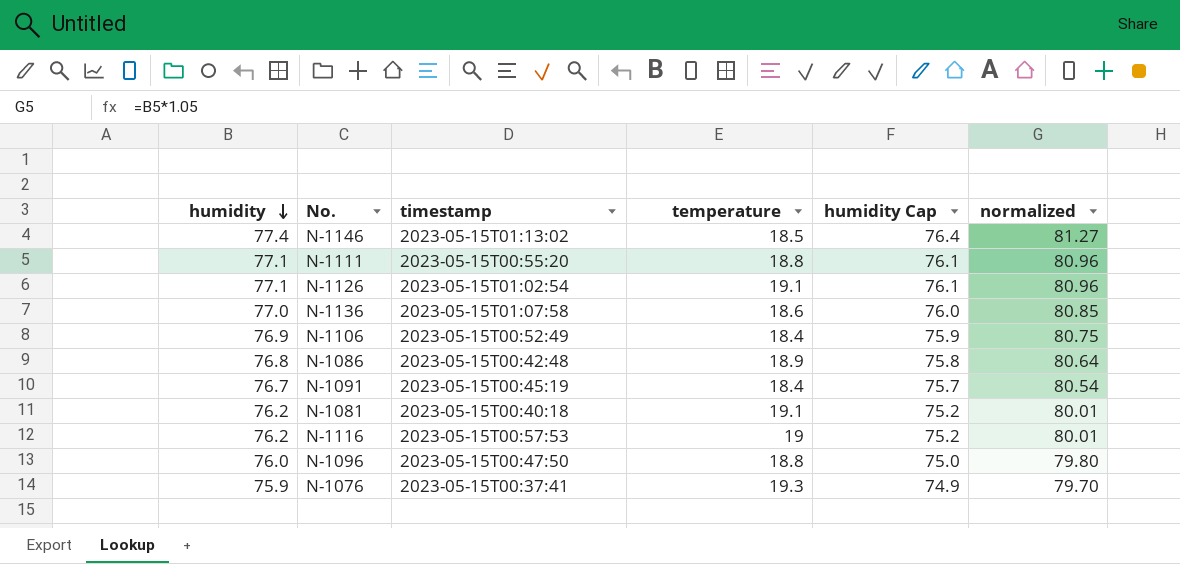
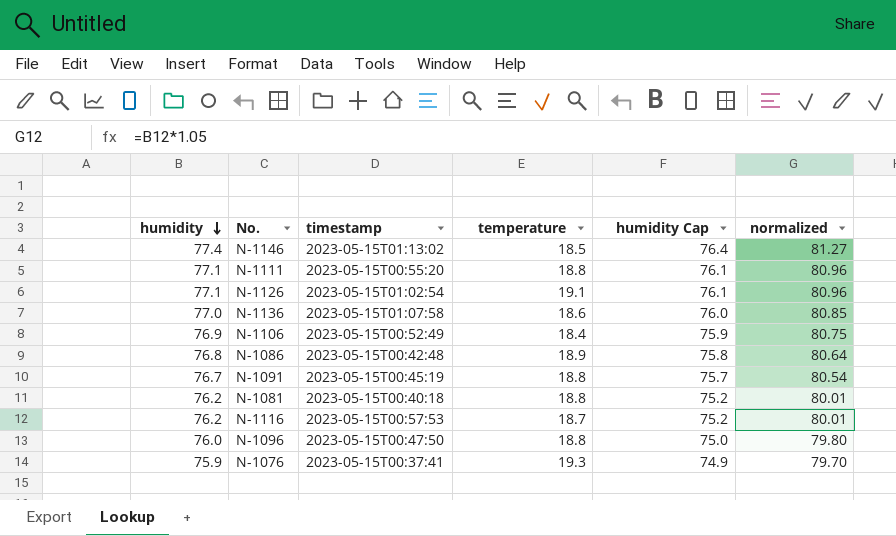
N-1091 | temperature: 18.4 -> 18.8
N-1081 | temperature: 19.1 -> 18.8
N-1116 | temperature: 19 -> 18.7

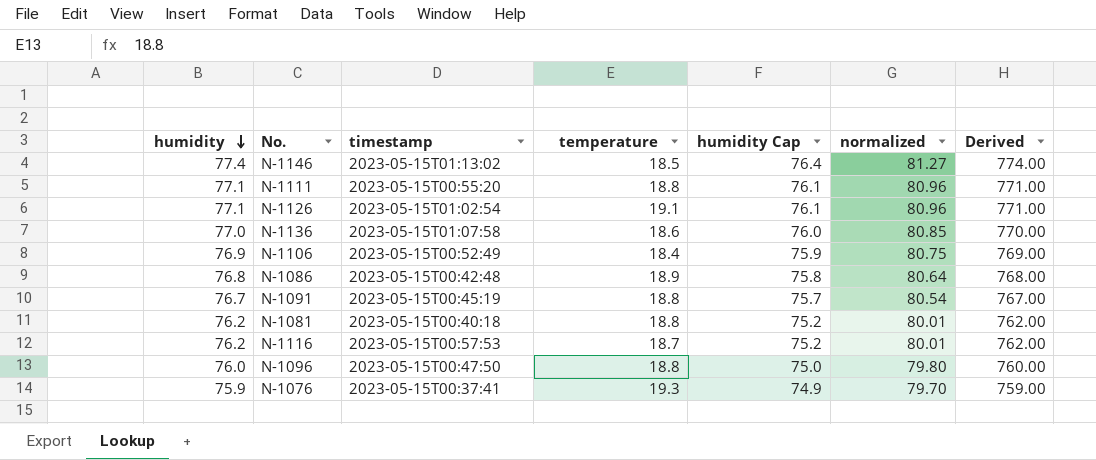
column Derived | formula: none -> [humidity] * 10

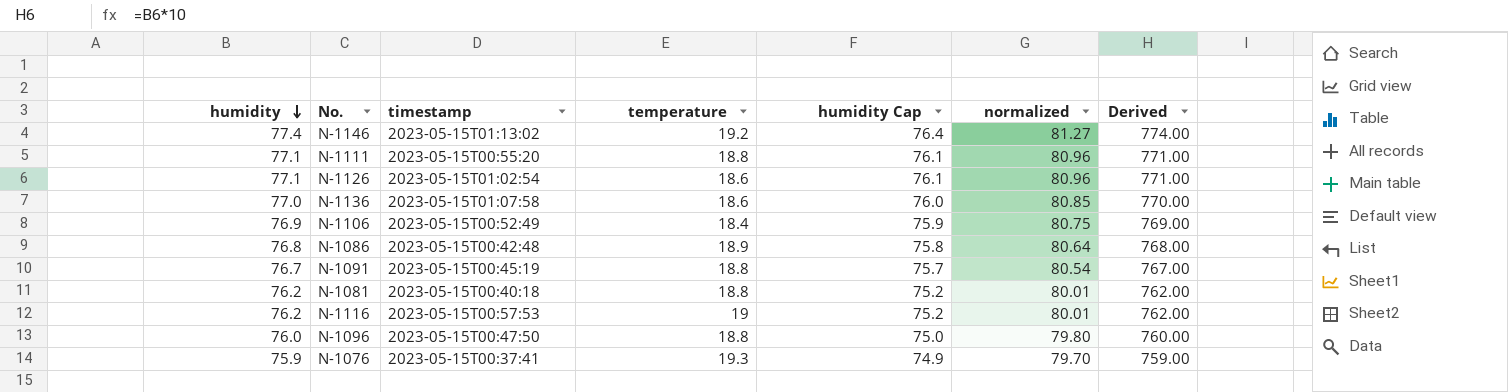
N-1146 | temperature: 18.5 -> 19.2
N-1126 | temperature: 19.1 -> 18.6
N-1116 | temperature: 18.7 -> 19

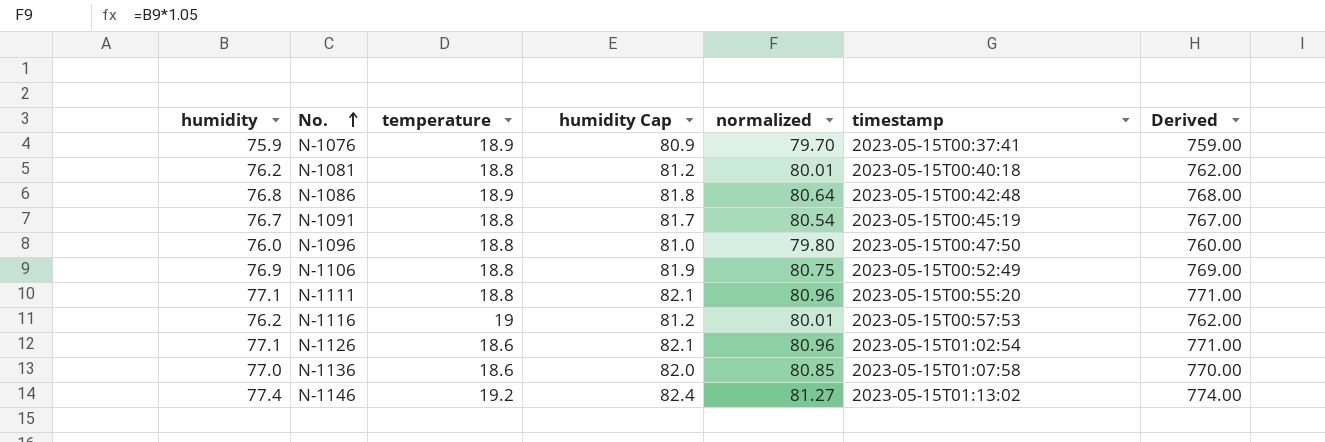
row order: humidity descending -> No. ascending
column humidity Cap | formula: [humidity] - 1 -> [humidity] + 5
column timestamp | position: 3 -> 6
N-1076 | temperature: 19.3 -> 18.9
N-1106 | temperature: 18.4 -> 18.8

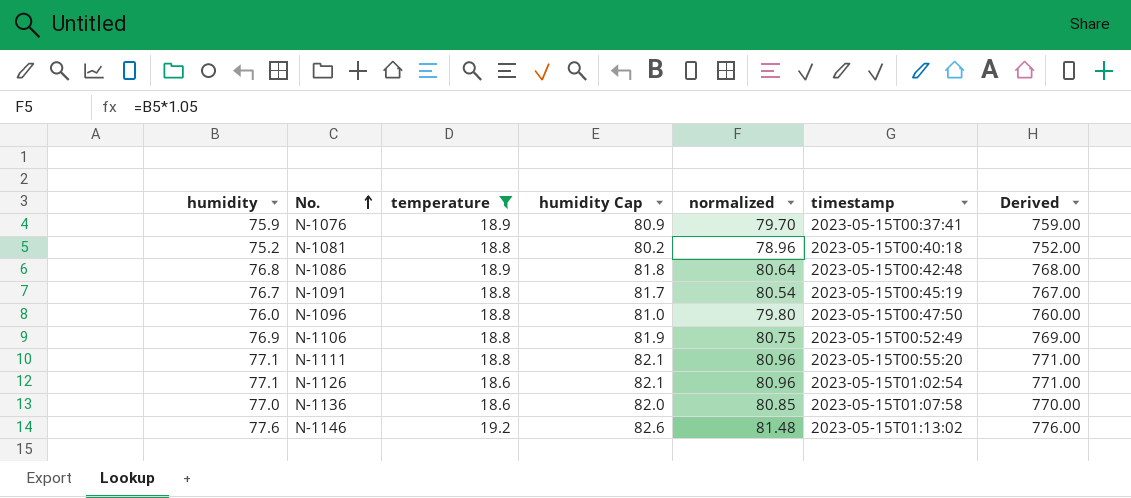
filter: none -> temperature != 19
N-1081 | humidity: 76.2 -> 75.2
N-1081 | humidity Cap: 81.2 -> 80.2
N-1081 | normalized: 80.01 -> 78.96
N-1081 | Derived: 762.00 -> 752.00
N-1146 | humidity: 77.4 -> 77.6
N-1146 | humidity Cap: 82.4 -> 82.6
N-1146 | normalized: 81.27 -> 81.48
N-1146 | Derived: 774.00 -> 776.00

